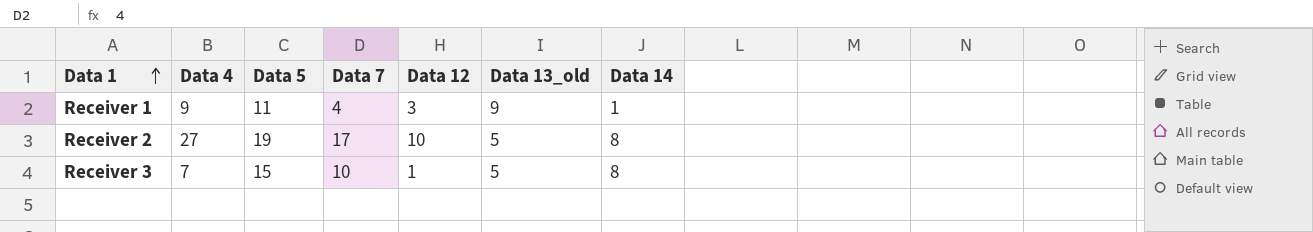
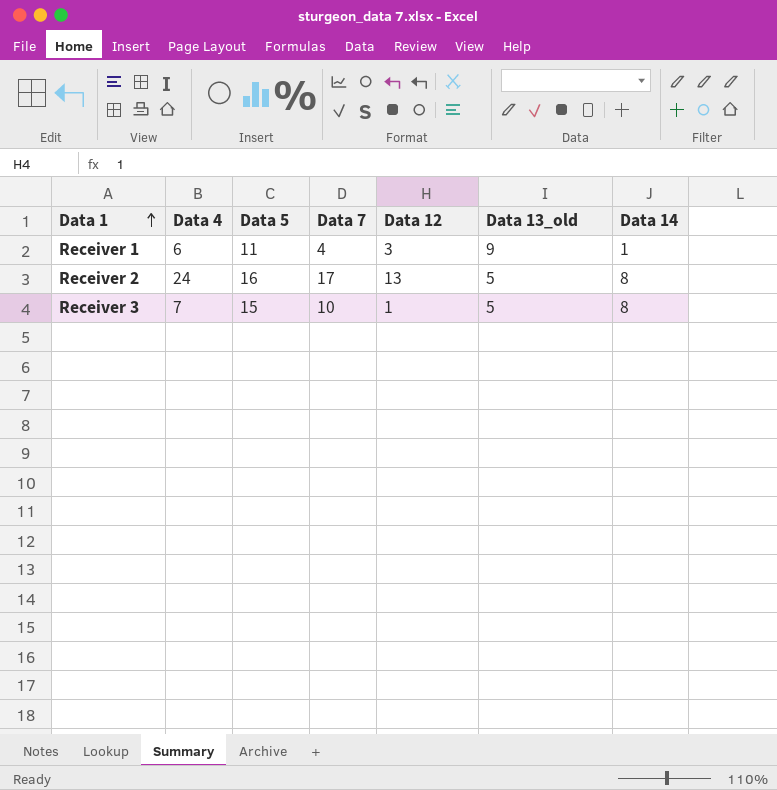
Receiver 1 | Data 4: 9 -> 6
Receiver 2 | Data 4: 27 -> 24
Receiver 2 | Data 5: 19 -> 16
Receiver 2 | Data 12: 10 -> 13

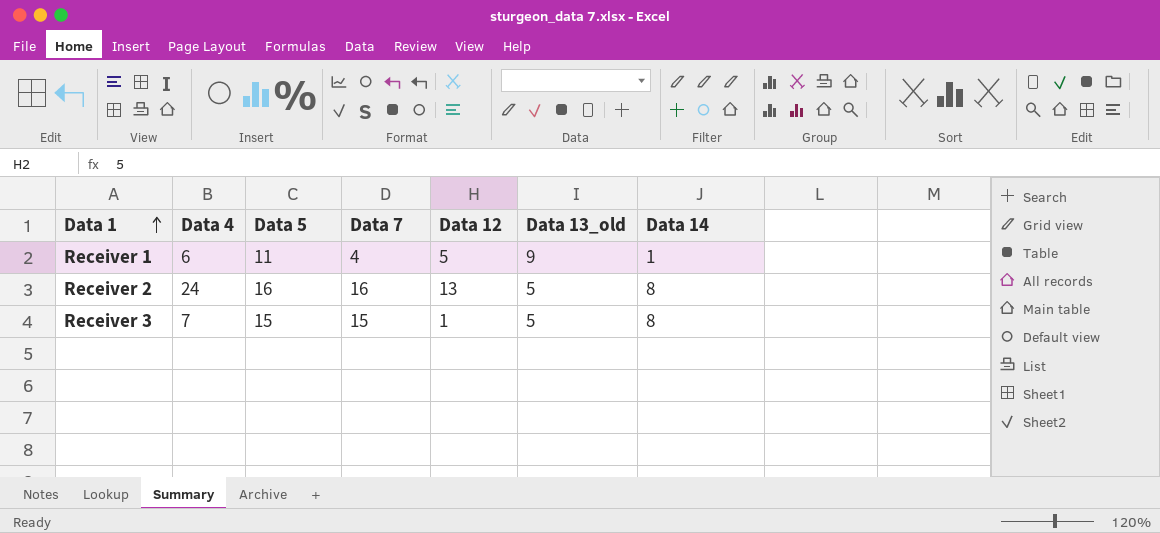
Receiver 1 | Data 12: 3 -> 5
Receiver 2 | Data 7: 17 -> 16
Receiver 3 | Data 7: 10 -> 15

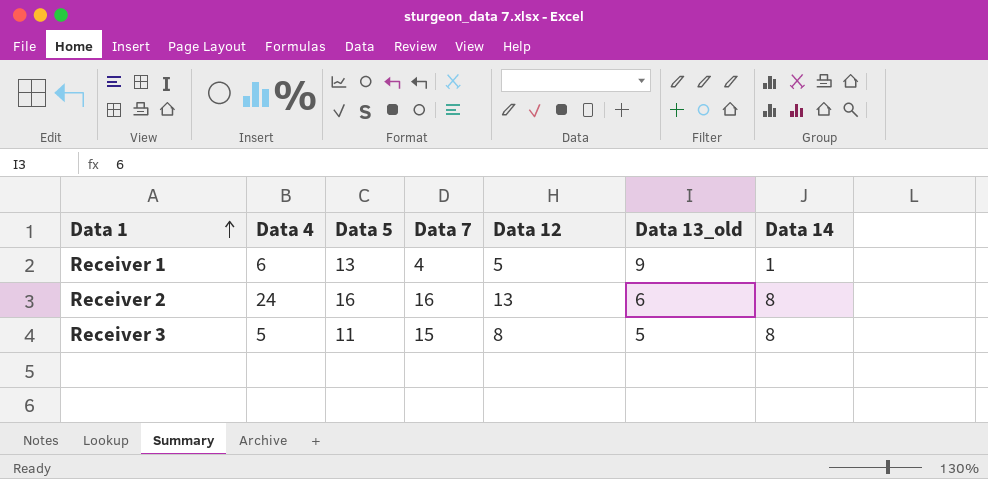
Receiver 1 | Data 5: 11 -> 13
Receiver 2 | Data 13_old: 5 -> 6
Receiver 3 | Data 4: 7 -> 5
Receiver 3 | Data 5: 15 -> 11
Receiver 3 | Data 12: 1 -> 8

